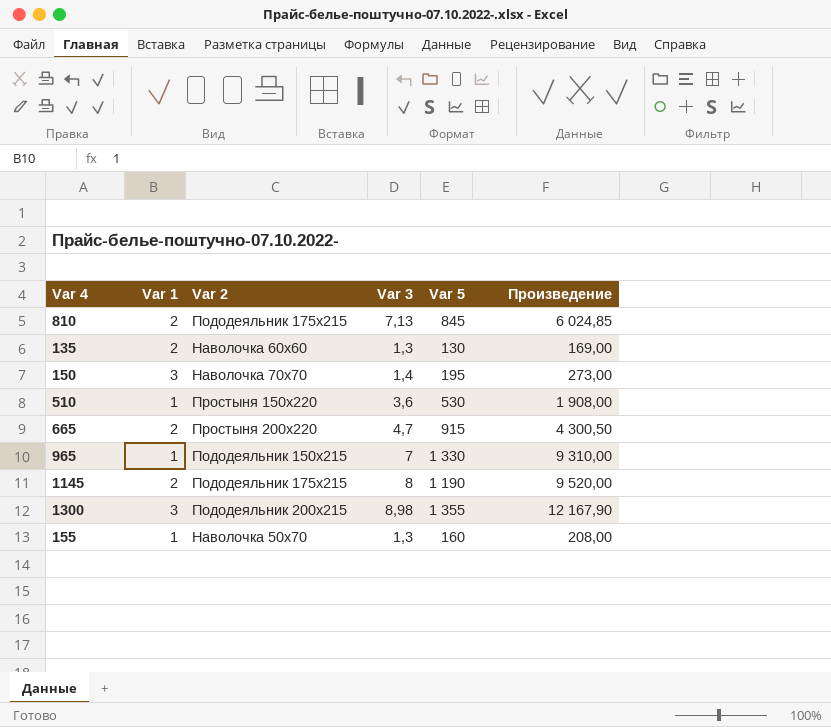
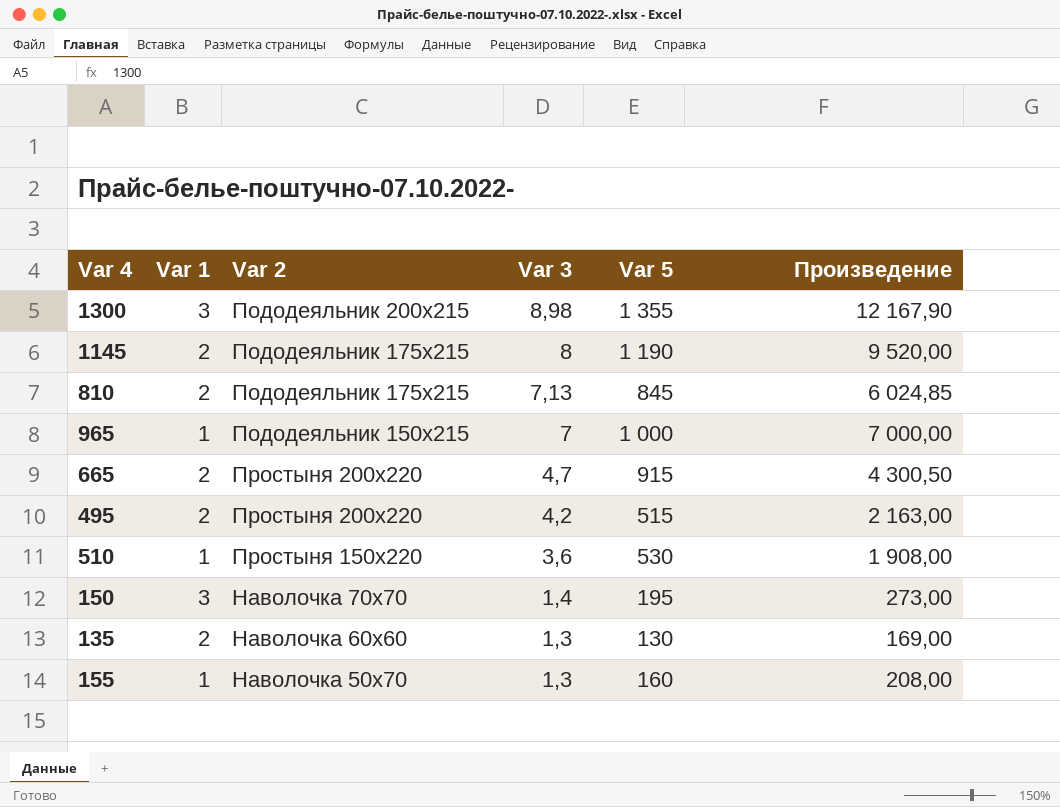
row order: none -> Var 3 descending
965 | Var 5: 1 330 -> 1 000
965 | Произведение: 9 310,00 -> 7 000,00
row 495: none -> 2 | Простыня 200х220 | 4,2 | 515 | 2 163,00

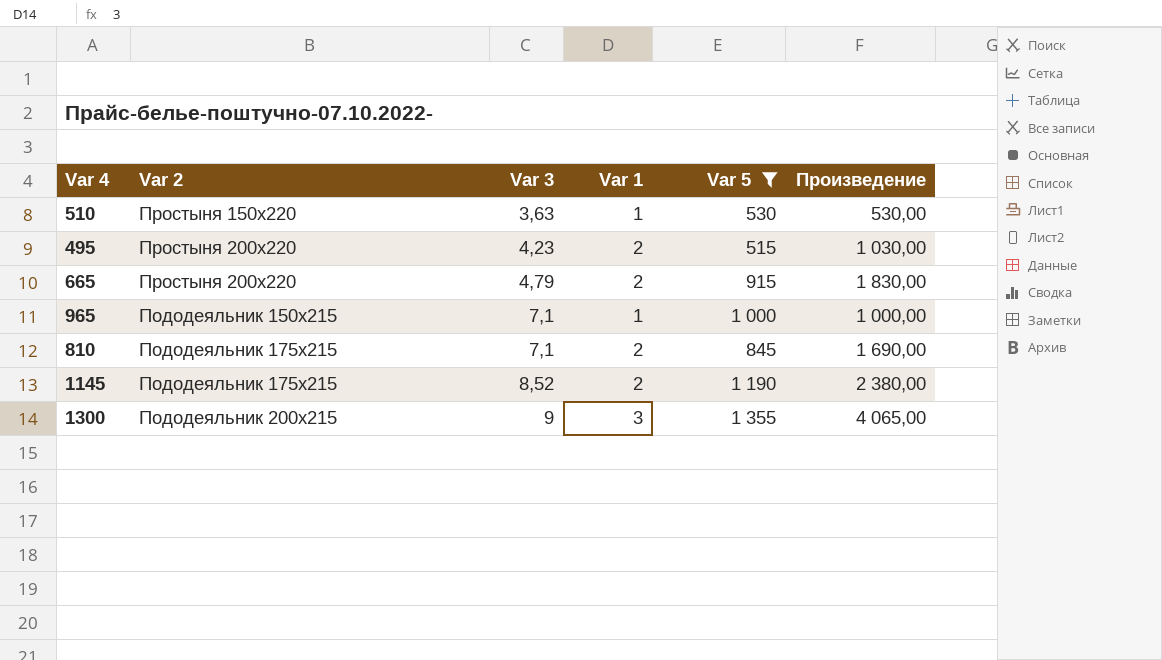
filter: none -> Var 5 >= 515
row order: Var 3 descending -> Var 3 ascending
column Var 1 | position: 2 -> 4
column Произведение | formula: [Var 3] * [Var 5] -> [Var 1] * [Var 5]
510 | Var 3: 3,6 -> 3,63
495 | Var 3: 4,2 -> 4,23
665 | Var 3: 4,7 -> 4,79
965 | Var 3: 7 -> 7,1
810 | Var 3: 7,13 -> 7,1
1145 | Var 3: 8 -> 8,52
1300 | Var 3: 8,98 -> 9

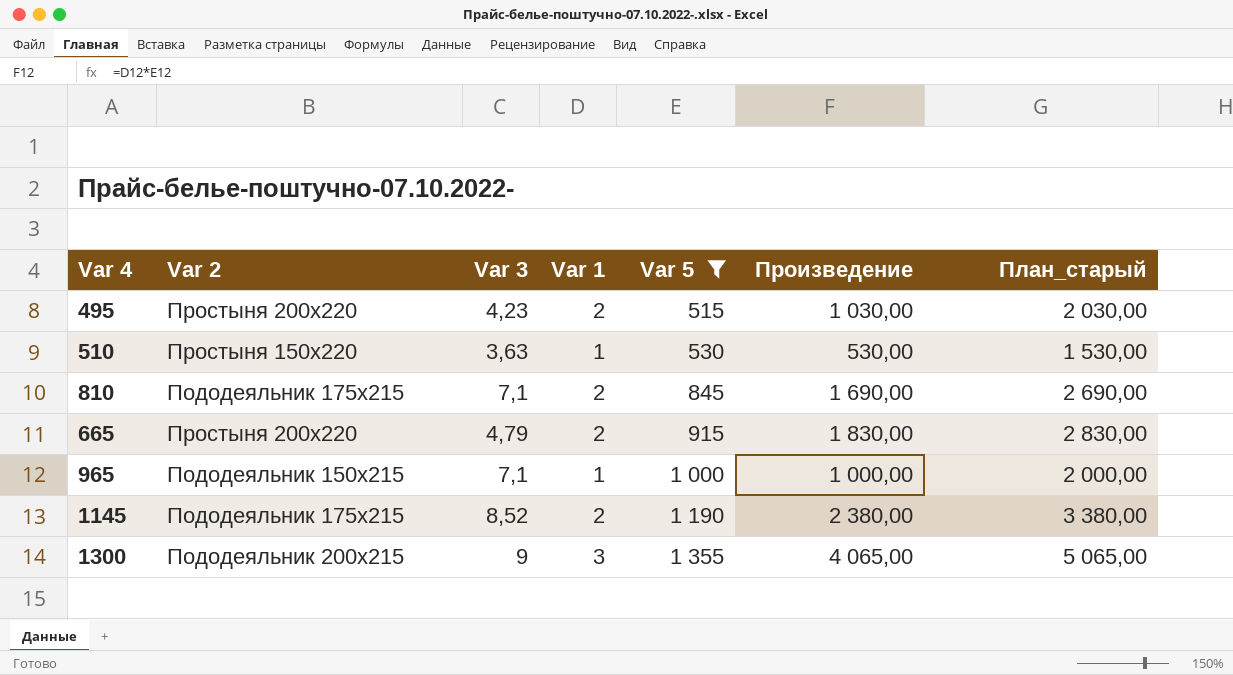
row order: Var 3 ascending -> Var 5 ascending
column План_старый | formula: none -> [Произведение] + 1000

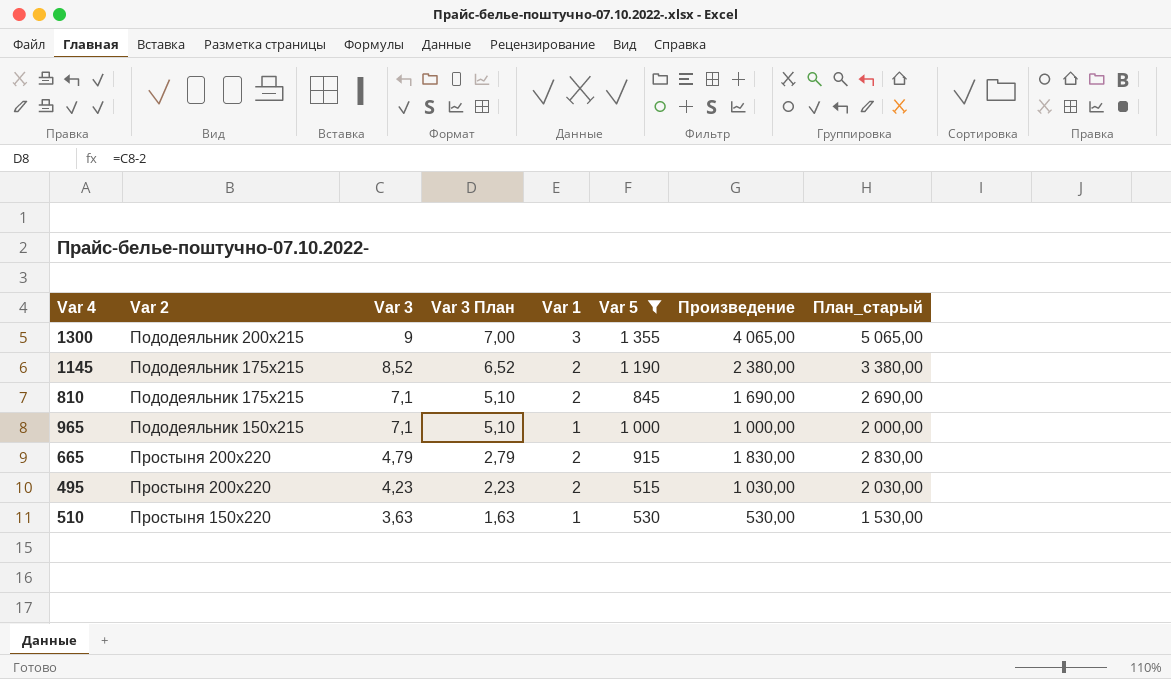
row order: Var 5 ascending -> Var 3 descending
column Var 3 План | formula: none -> [Var 3] - 2

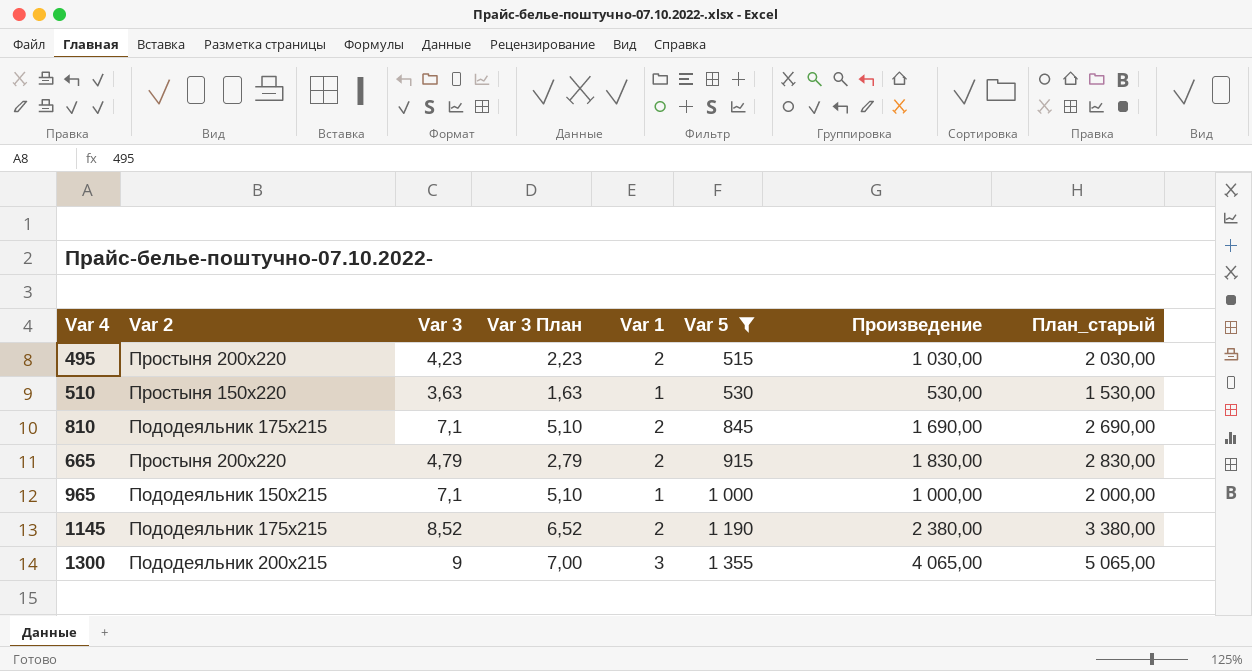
row order: Var 3 descending -> Var 5 ascending

